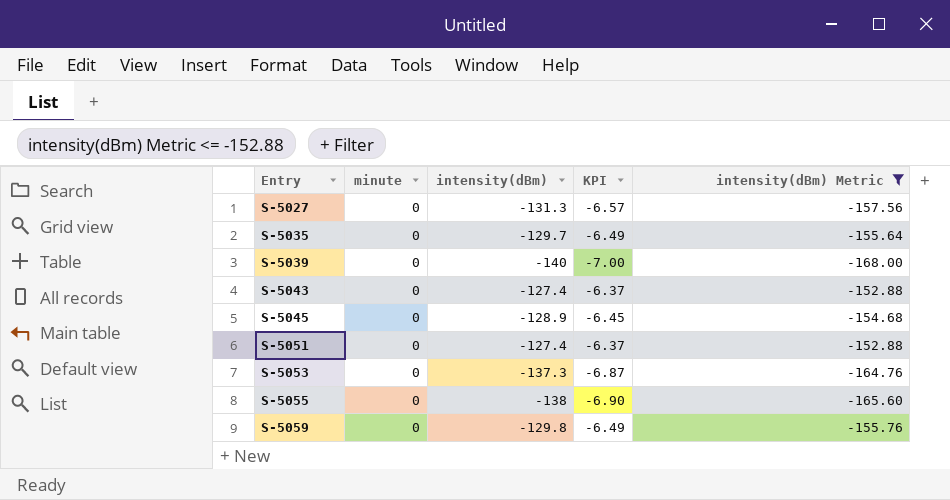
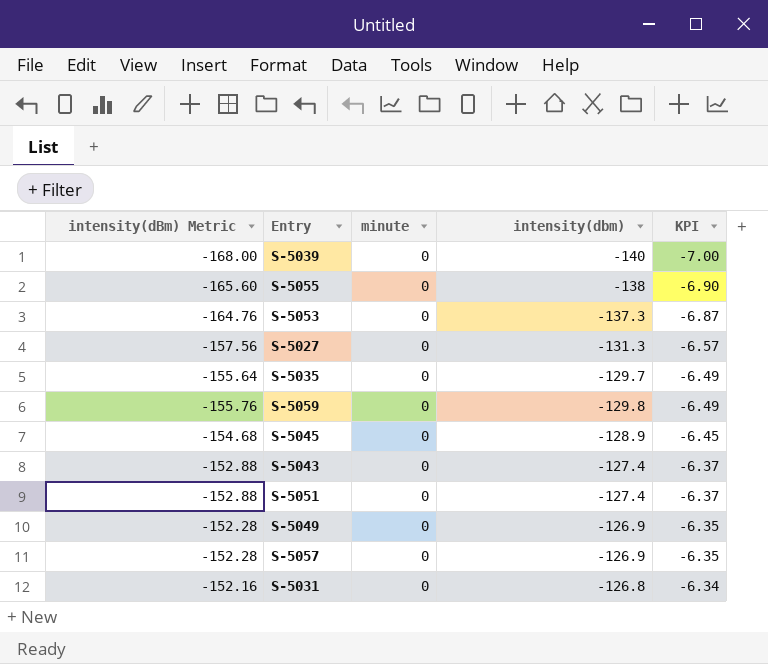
filter: intensity(dBm) Metric <= -152.88 -> none
row order: Entry ascending -> KPI ascending
column intensity(dBm) Metric | position: 5 -> 1
column name: intensity(dBm) -> intensity(dbm)

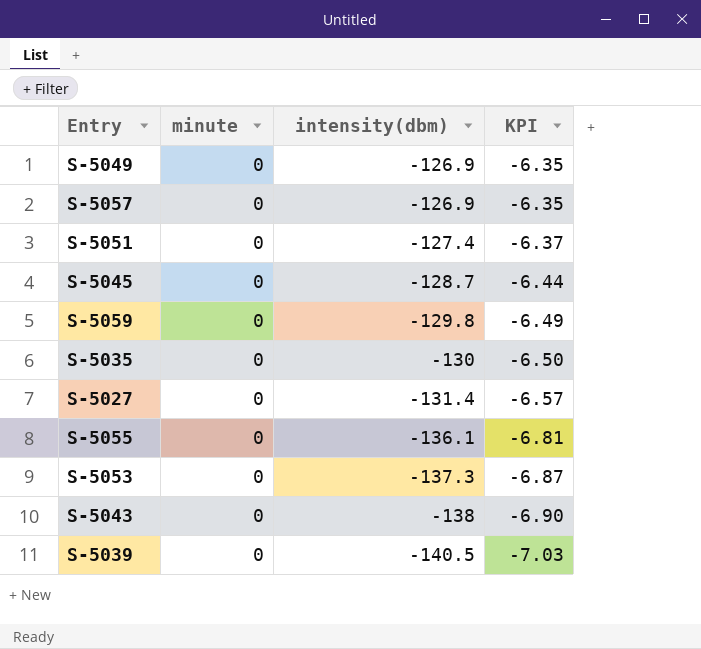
row order: KPI ascending -> intensity(dbm) descending
column intensity(dBm) Metric | formula: [intensity(dbm)] * 1.2 -> none
row S-5031: -152.16 | 0 | -126.8 | -6.34 -> none
S-5045 | intensity(dbm): -128.9 -> -128.7
S-5045 | KPI: -6.45 -> -6.44
S-5035 | intensity(dbm): -129.7 -> -130
S-5035 | KPI: -6.49 -> -6.50
S-5027 | intensity(dbm): -131.3 -> -131.4
S-5055 | intensity(dbm): -138 -> -136.1
S-5055 | KPI: -6.90 -> -6.81
S-5043 | intensity(dbm): -127.4 -> -138
S-5043 | KPI: -6.37 -> -6.90
S-5039 | intensity(dbm): -140 -> -140.5
S-5039 | KPI: -7.00 -> -7.03

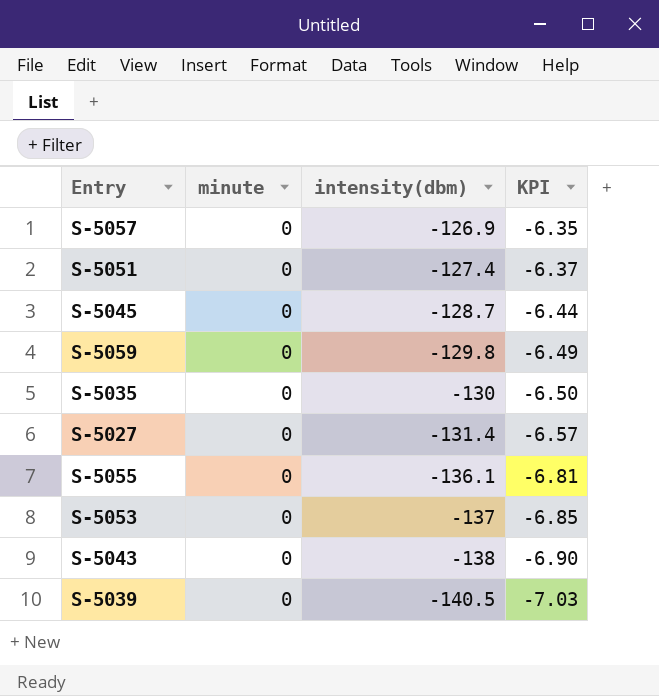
row S-5049: 0 | -126.9 | -6.35 -> none
S-5053 | intensity(dbm): -137.3 -> -137
S-5053 | KPI: -6.87 -> -6.85

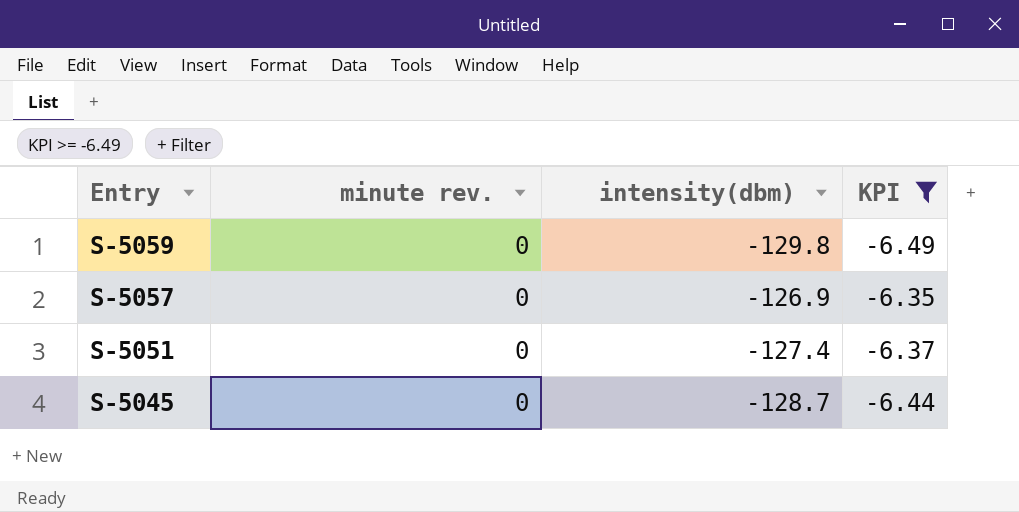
filter: none -> KPI >= -6.49
row order: intensity(dbm) descending -> Entry descending
column name: minute -> minute rev.

